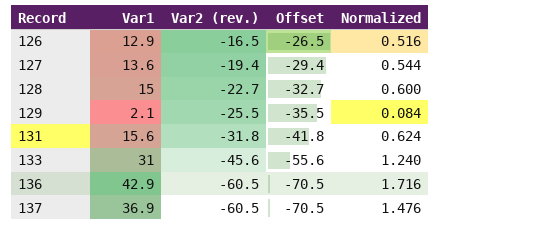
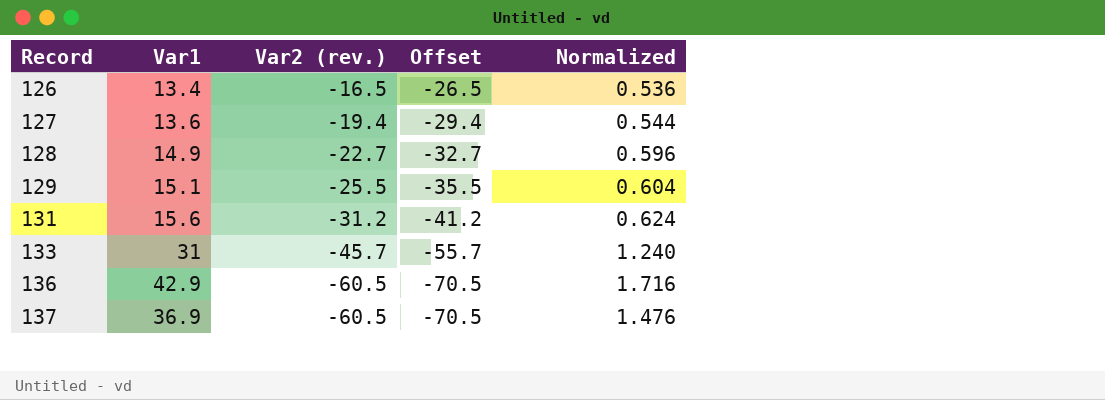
126 | Var1: 12.9 -> 13.4
126 | Normalized: 0.516 -> 0.536
128 | Var1: 15 -> 14.9
128 | Normalized: 0.600 -> 0.596
129 | Var1: 2.1 -> 15.1
129 | Normalized: 0.084 -> 0.604
131 | Var2 (rev.): -31.8 -> -31.2
131 | Offset: -41.8 -> -41.2
133 | Var2 (rev.): -45.6 -> -45.7
133 | Offset: -55.6 -> -55.7

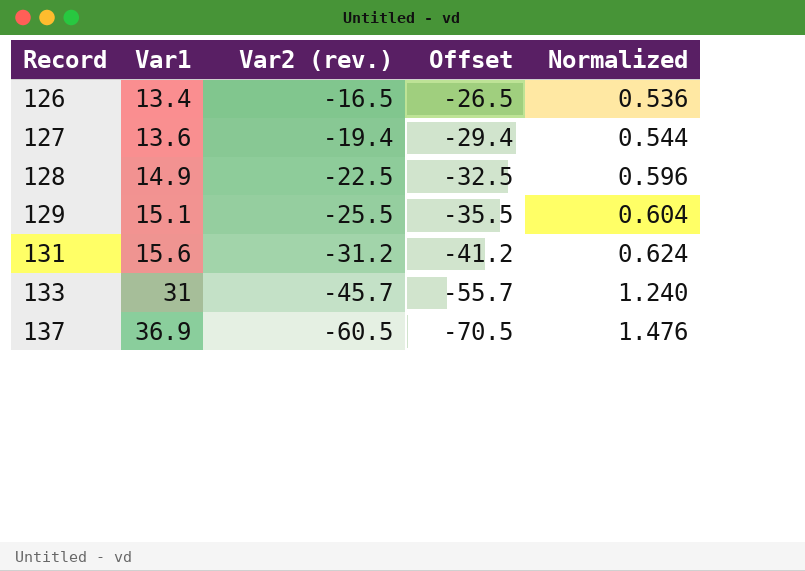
row 136: 42.9 | -60.5 | -70.5 | 1.716 -> none
128 | Var2 (rev.): -22.7 -> -22.5
128 | Offset: -32.7 -> -32.5

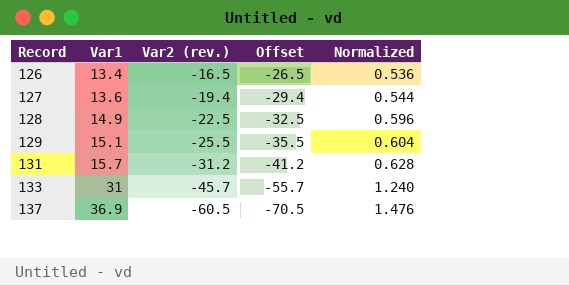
131 | Var1: 15.6 -> 15.7
131 | Normalized: 0.624 -> 0.628

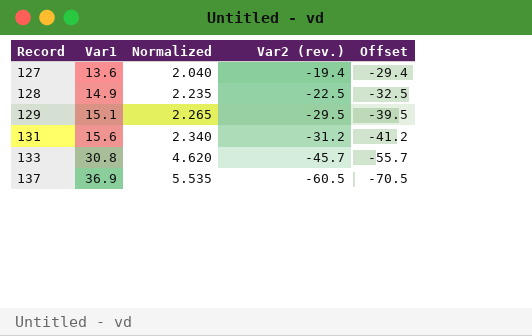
column Normalized | formula: [Var1] * 0.04 -> [Var1] * 0.15
column Normalized | position: 5 -> 3
row 126: 13.4 | -16.5 | -26.5 | 0.536 -> none
129 | Var2 (rev.): -25.5 -> -29.5
129 | Offset: -35.5 -> -39.5
131 | Var1: 15.7 -> 15.6
133 | Var1: 31 -> 30.8

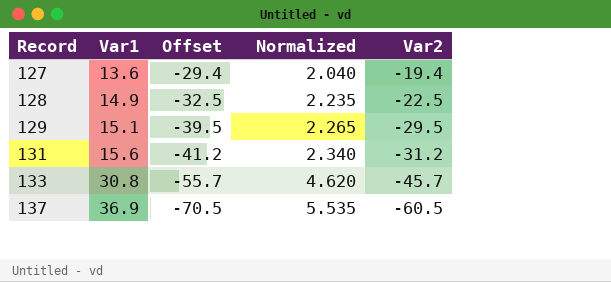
column Offset | position: 5 -> 3
column name: Var2 (rev.) -> Var2

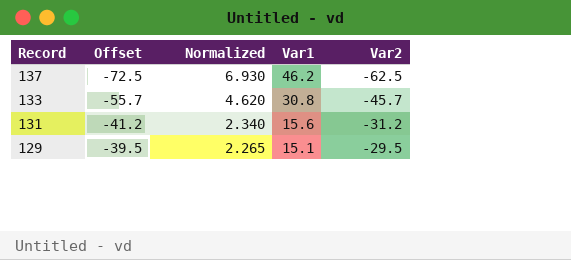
row order: Record ascending -> Record descending
column Var1 | position: 2 -> 4
row 127: 13.6 | -29.4 | 2.040 | -19.4 -> none
row 128: 14.9 | -32.5 | 2.235 | -22.5 -> none
137 | Offset: -70.5 -> -72.5
137 | Normalized: 5.535 -> 6.930
137 | Var1: 36.9 -> 46.2
137 | Var2: -60.5 -> -62.5

